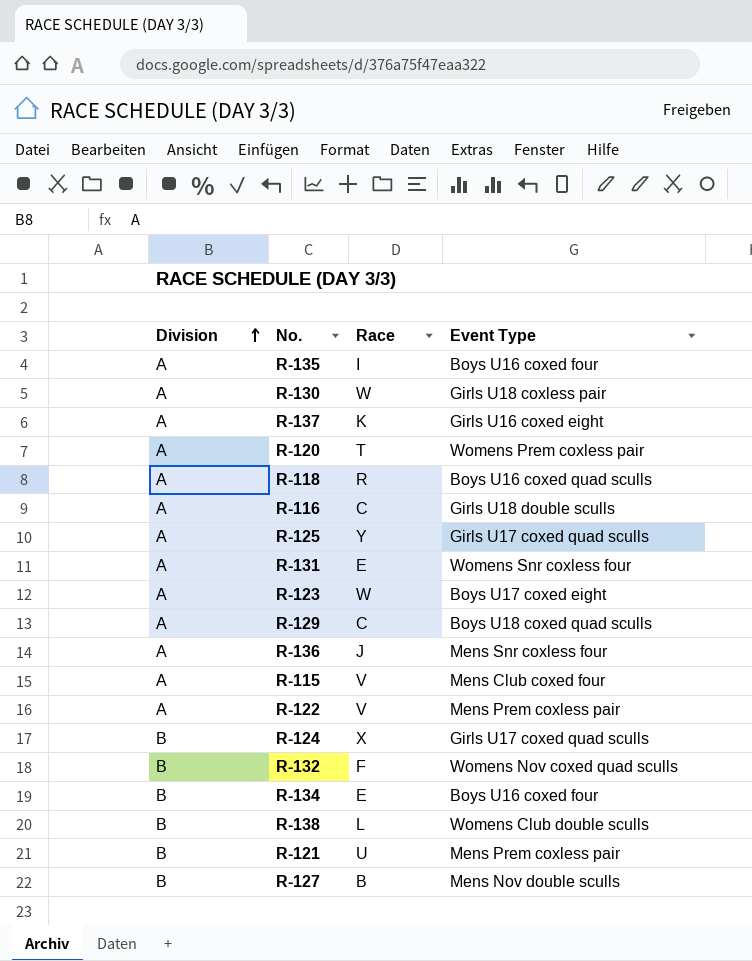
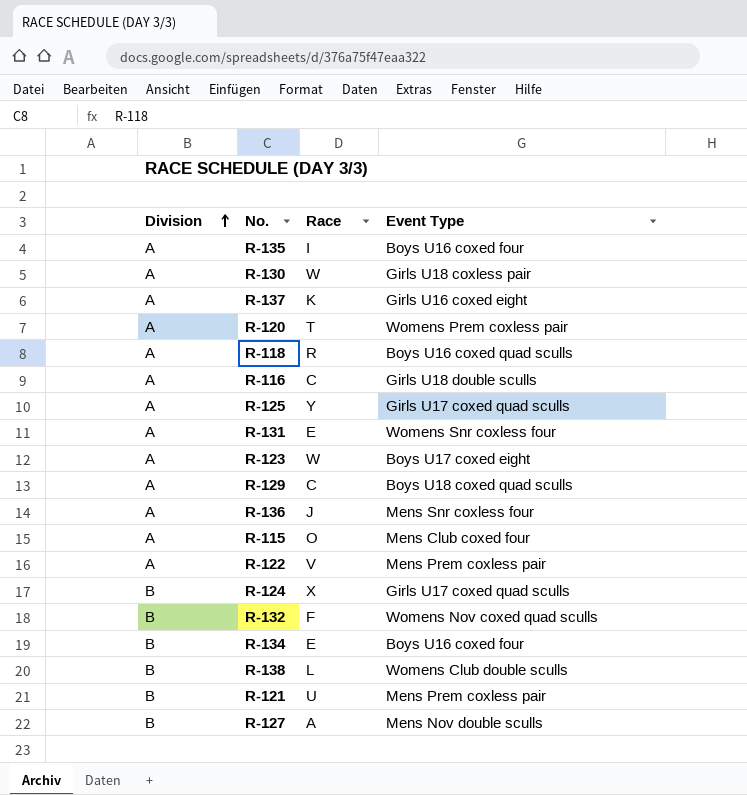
R-115 | Race: V -> O
R-127 | Race: B -> A

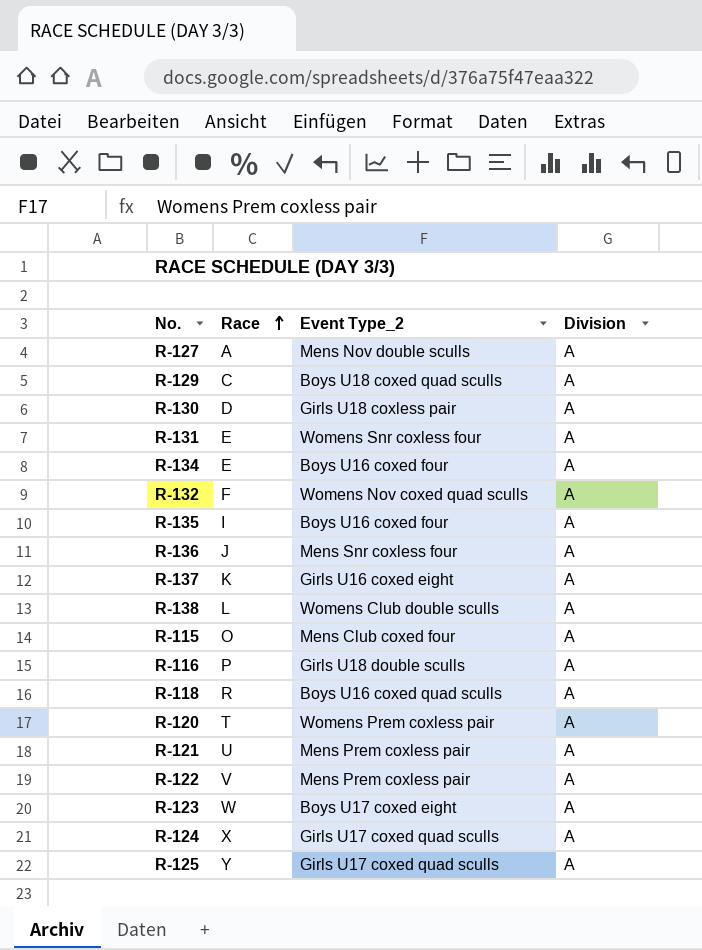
row order: Division ascending -> Race ascending
column name: Event Type -> Event Type_2
column Division | position: 1 -> 4
R-127 | Division: B -> A
R-130 | Race: W -> D
R-134 | Division: B -> A
R-132 | Division: B -> A
R-138 | Division: B -> A
R-116 | Race: C -> P
R-121 | Division: B -> A
R-124 | Division: B -> A

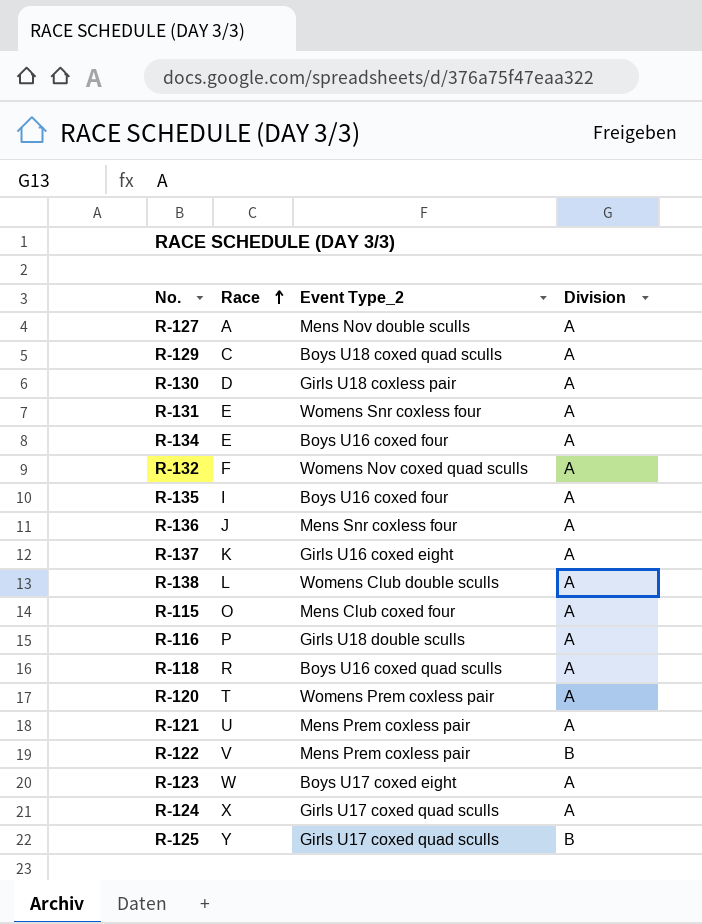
R-122 | Division: A -> B
R-125 | Division: A -> B

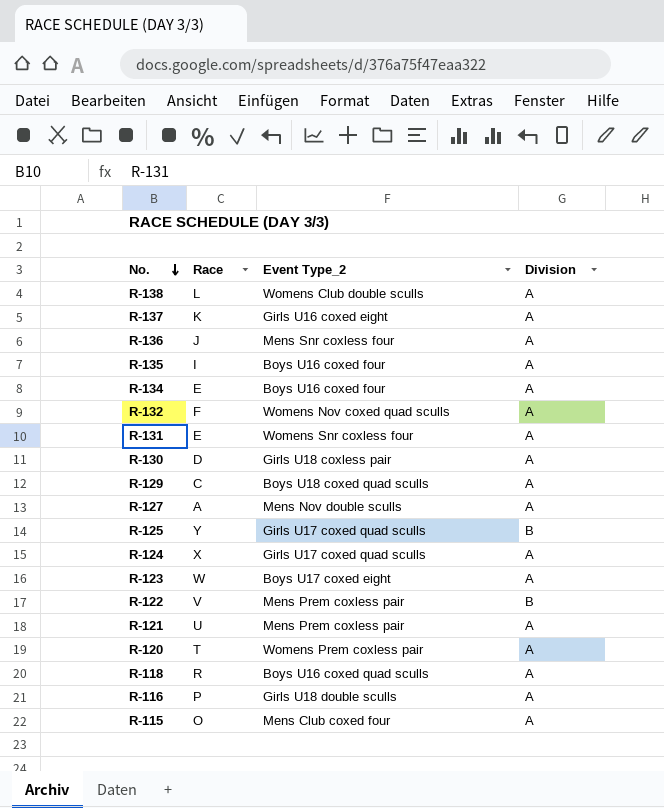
row order: Race ascending -> No. descending

